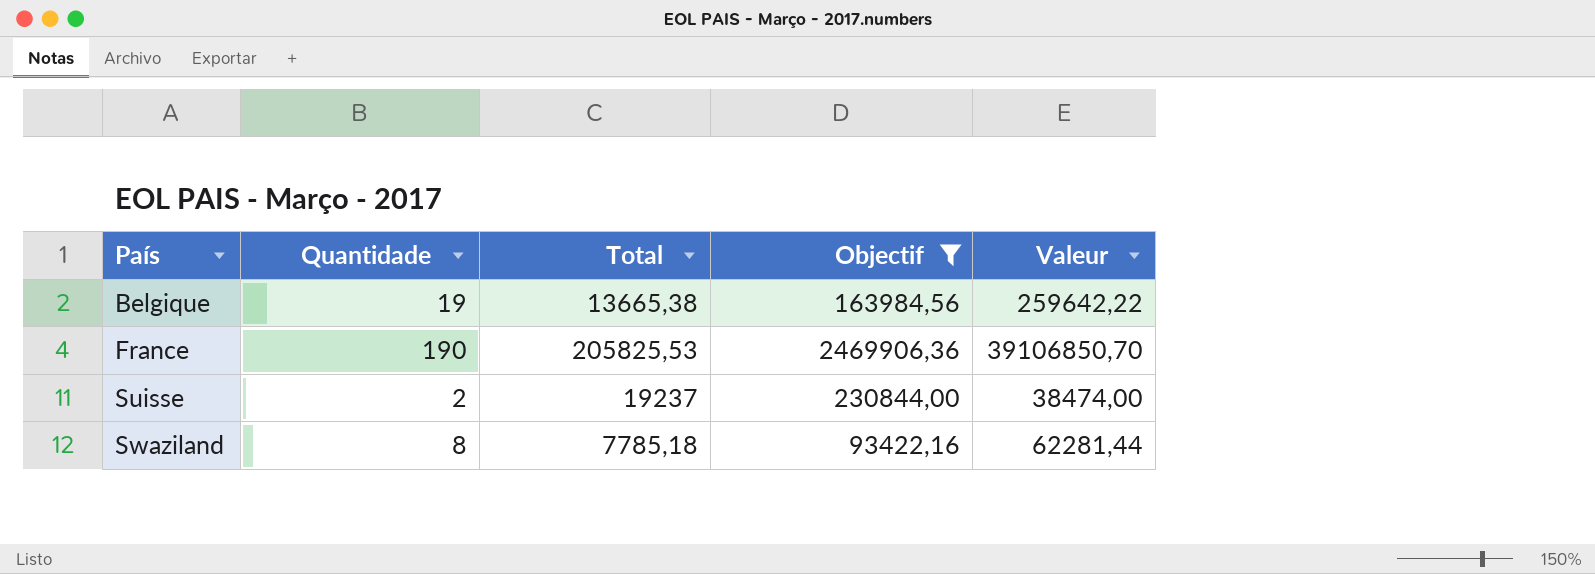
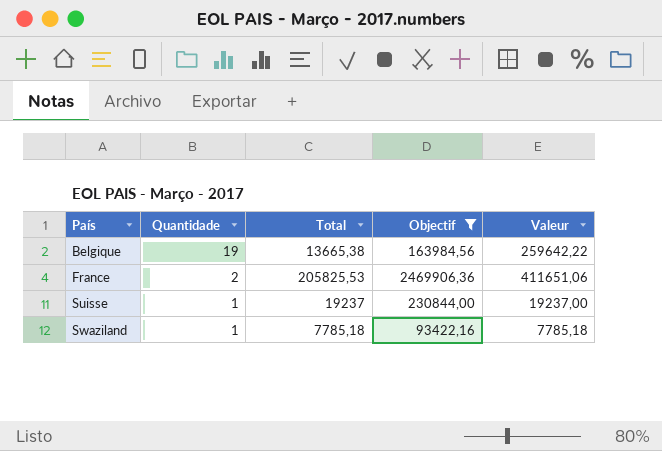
France | Quantidade: 190 -> 2
France | Valeur: 39106850,70 -> 411651,06
Suisse | Quantidade: 2 -> 1
Suisse | Valeur: 38474,00 -> 19237,00
Swaziland | Quantidade: 8 -> 1
Swaziland | Valeur: 62281,44 -> 7785,18

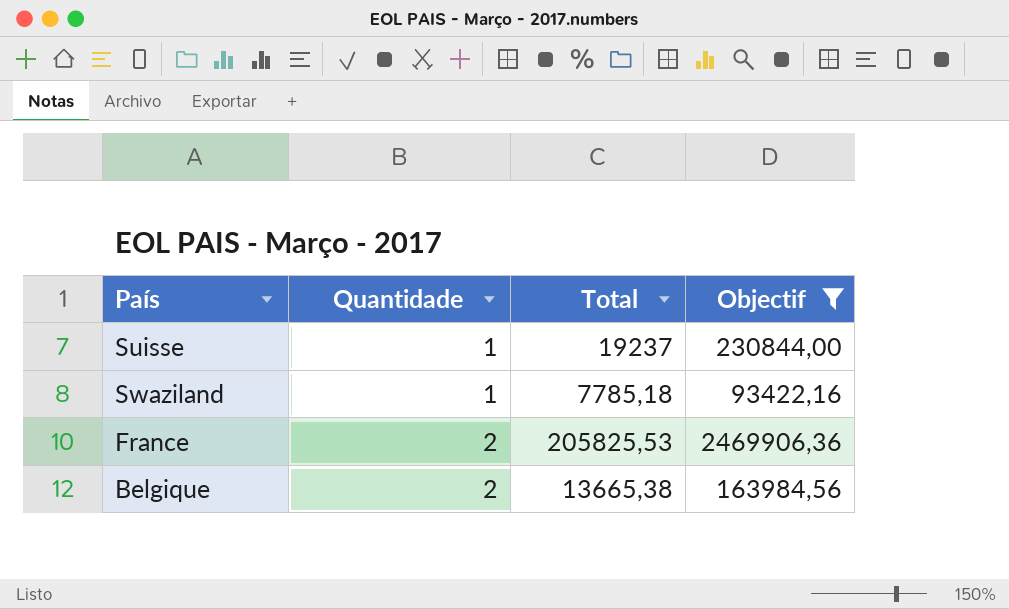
row order: País ascending -> Quantidade ascending
column Valeur | formula: [Quantidade] * [Total] -> none
Belgique | Quantidade: 19 -> 2

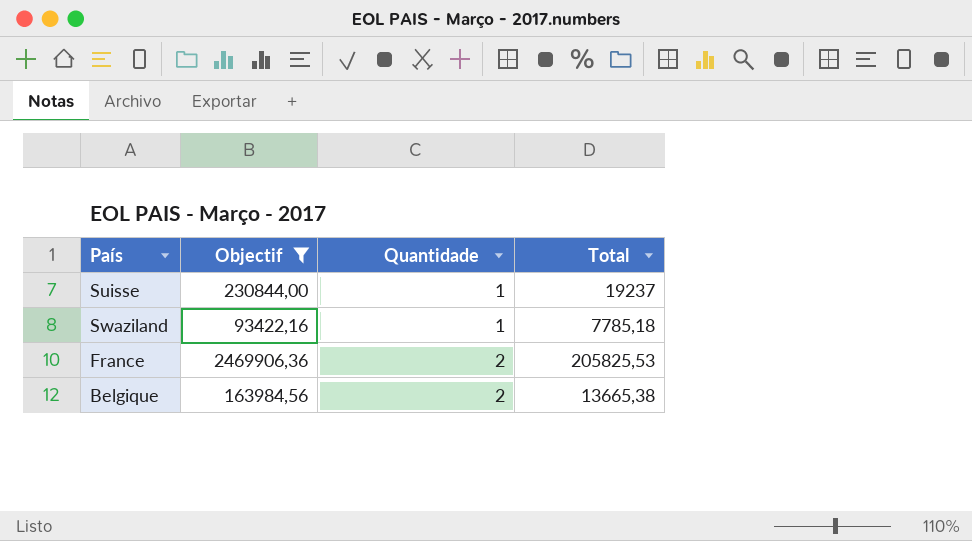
column Objectif | position: 4 -> 2

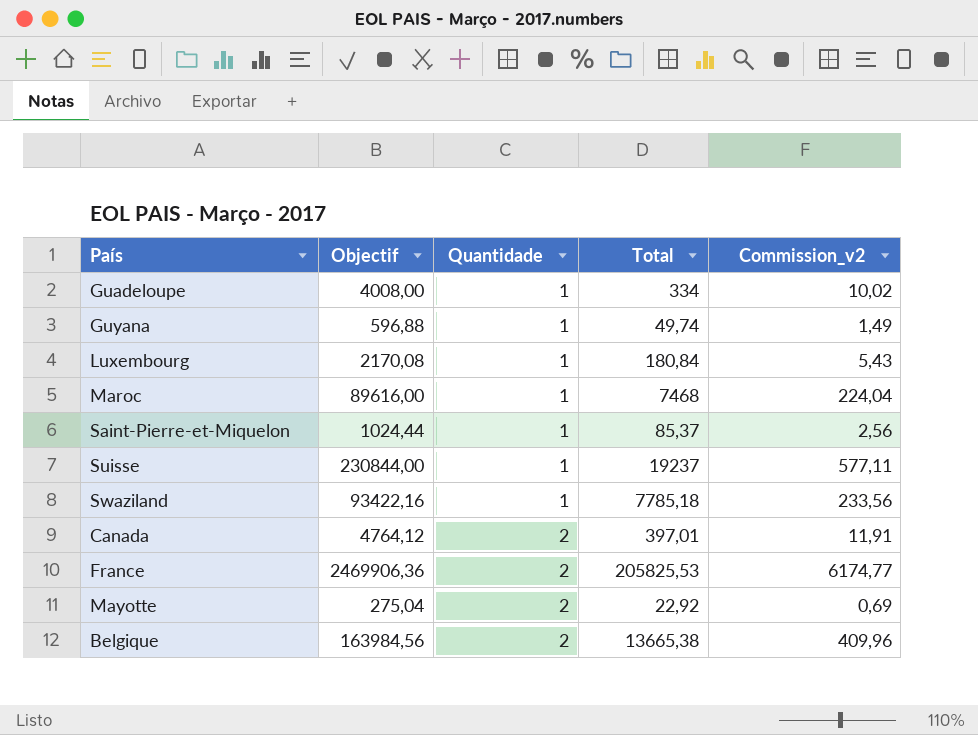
filter: Objectif >= 93422,16 -> none
column Commission_v2 | formula: none -> [Total] * 0,03

